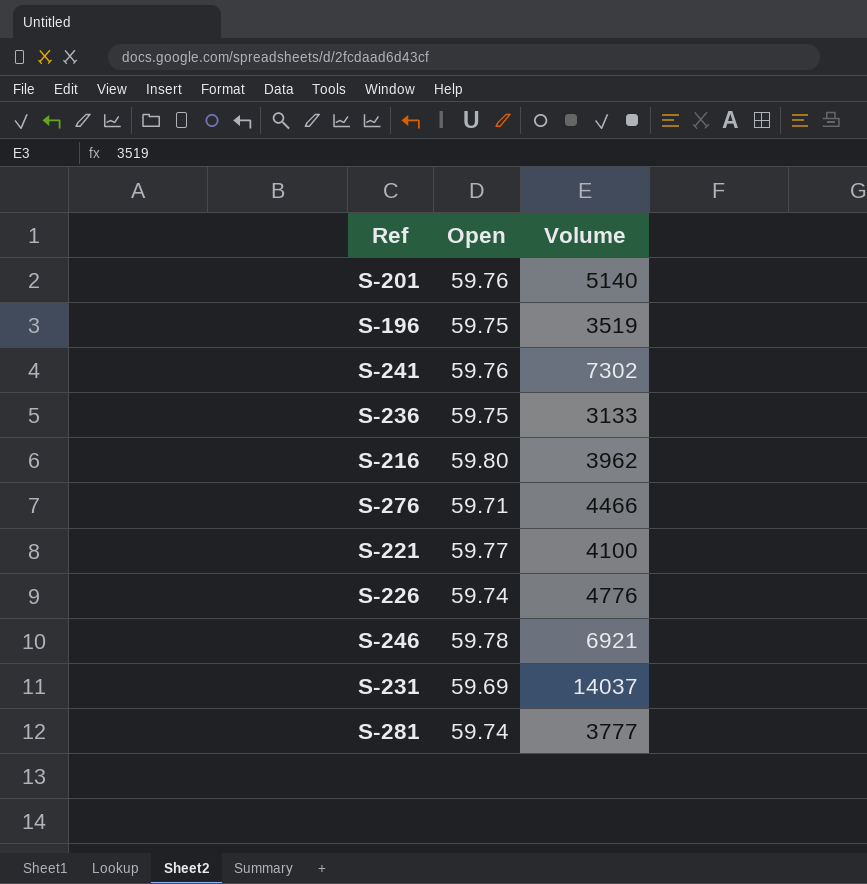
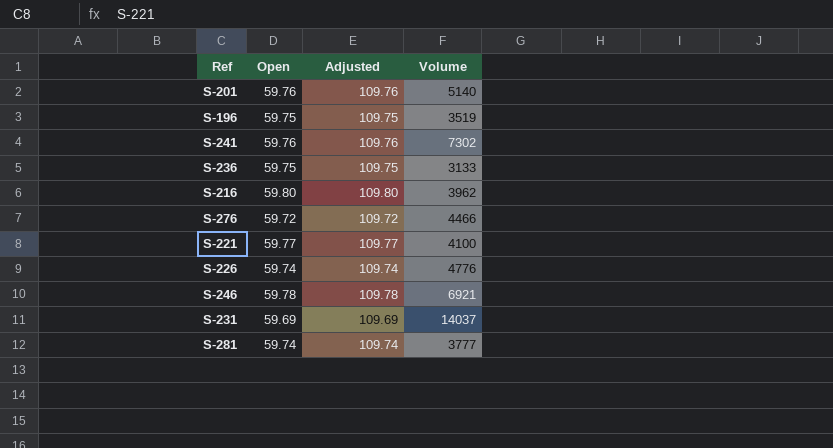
column Adjusted | formula: none -> [Open] + 50
S-276 | Open: 59.71 -> 59.72

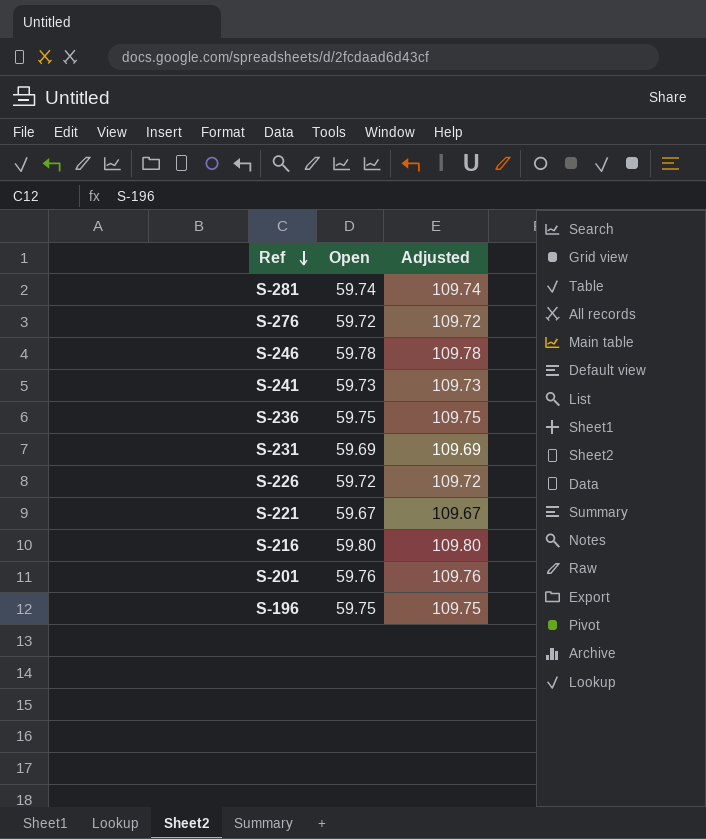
row order: none -> Ref descending
column Volume | position: 4 -> none
S-241 | Open: 59.76 -> 59.73
S-241 | Adjusted: 109.76 -> 109.73
S-226 | Open: 59.74 -> 59.72
S-226 | Adjusted: 109.74 -> 109.72
S-221 | Open: 59.77 -> 59.67
S-221 | Adjusted: 109.77 -> 109.67

